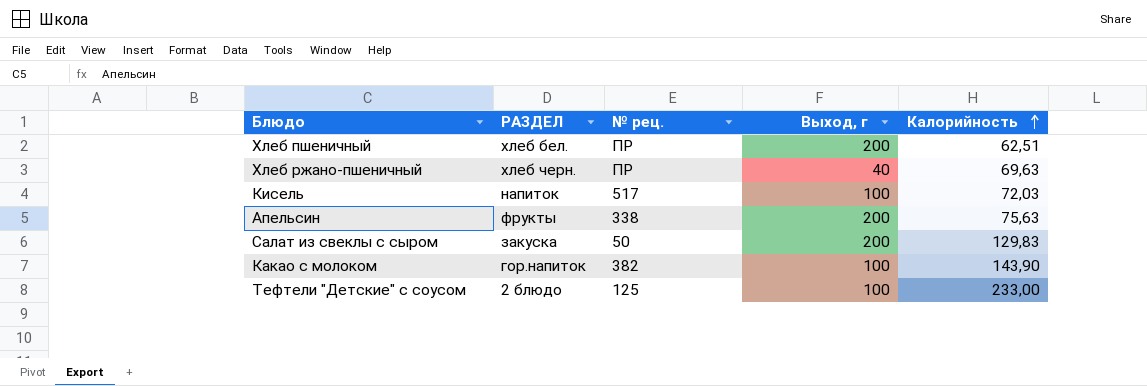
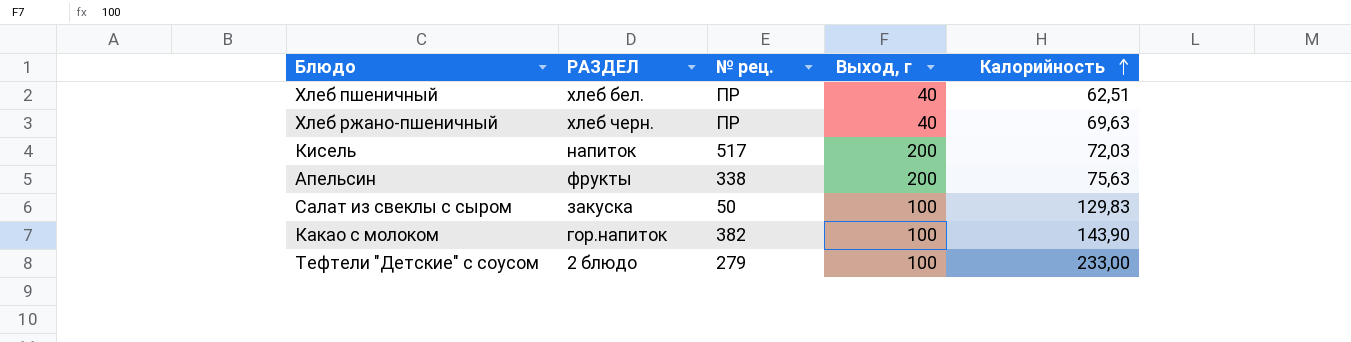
Хлеб пшеничный | Выход, г: 200 -> 40
Кисель | Выход, г: 100 -> 200
Салат из свеклы с сыром | Выход, г: 200 -> 100
Тефтели "Детские" с соусом | № рец.: 125 -> 279

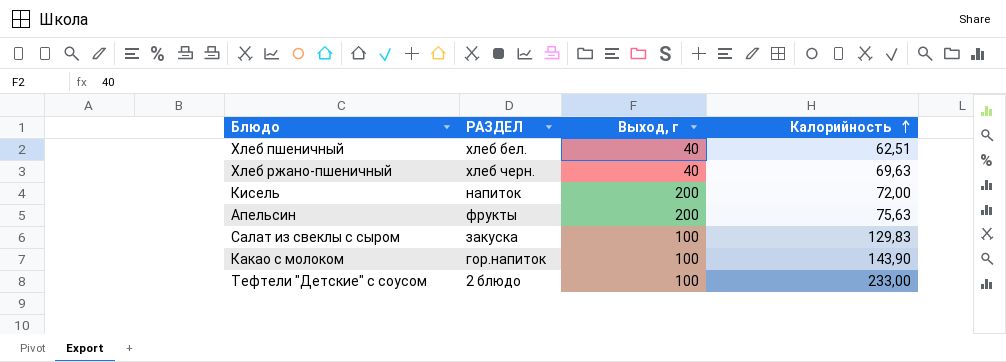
column № рец. | position: 3 -> none
Кисель | Калорийность: 72,03 -> 72,00

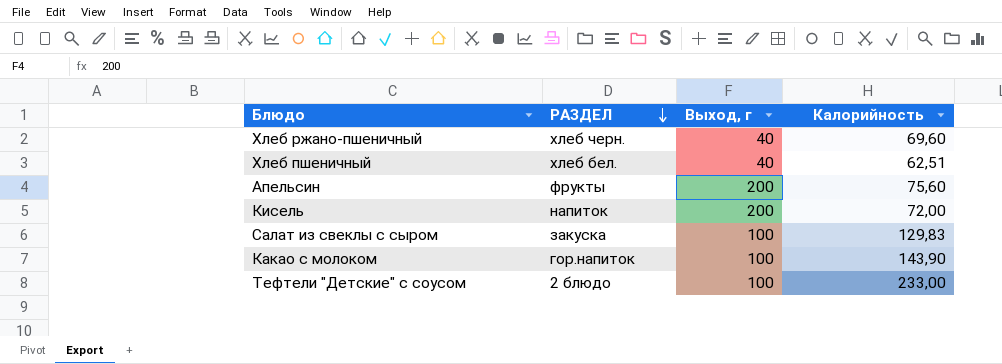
row order: Калорийность ascending -> РАЗДЕЛ descending
Хлеб ржано-пшеничный | Калорийность: 69,63 -> 69,60
Апельсин | Калорийность: 75,63 -> 75,60

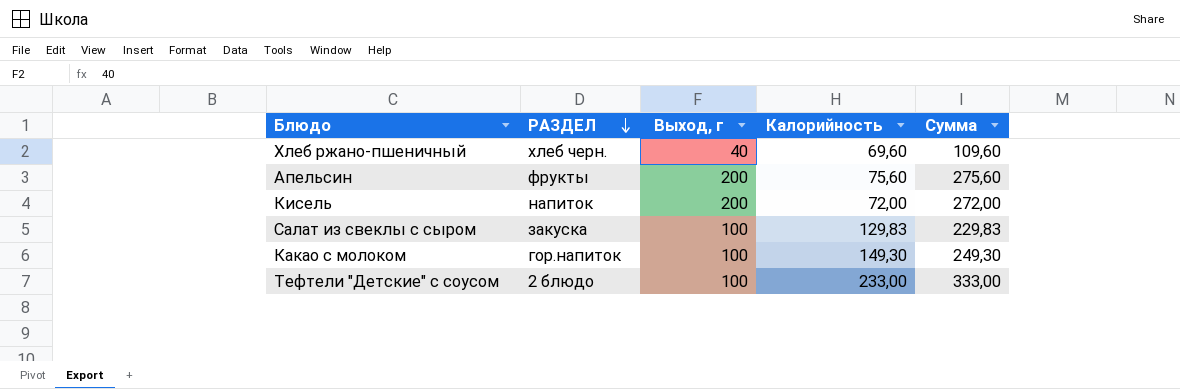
column Сумма | formula: none -> [Выход, г] + [Калорийность]
row Хлеб пшеничный: хлеб бел. | 40 | 62,51 -> none
Какао с молоком | Калорийность: 143,90 -> 149,30

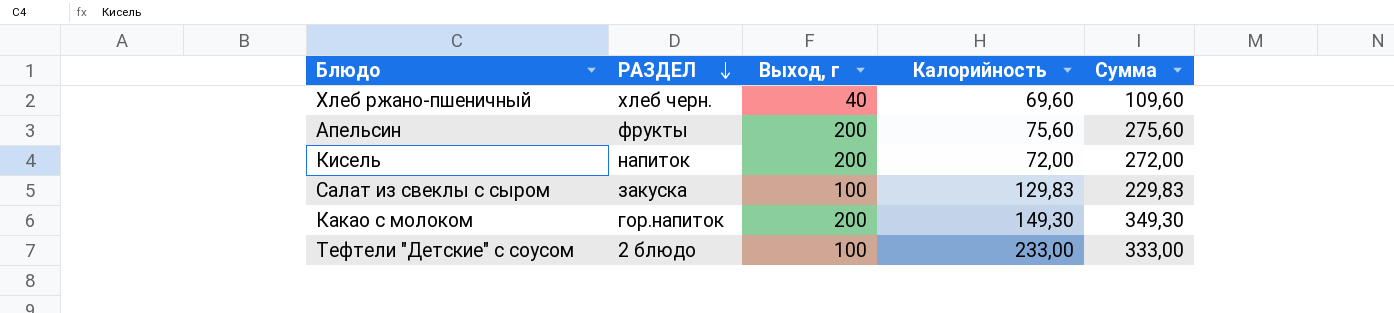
Какао с молоком | Выход, г: 100 -> 200
Какао с молоком | Сумма: 249,30 -> 349,30

